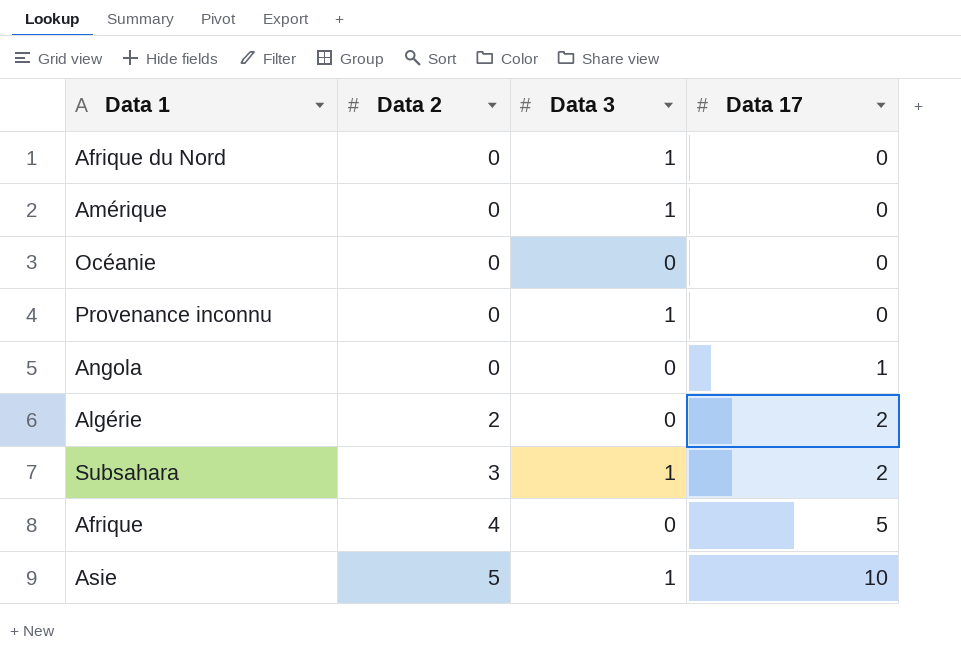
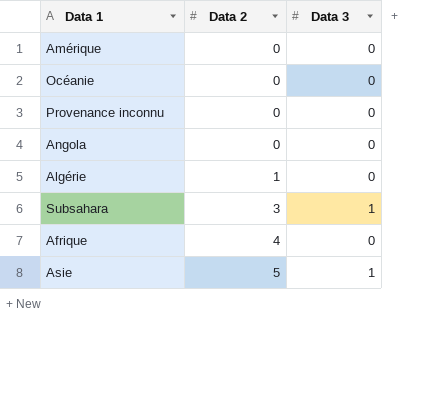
column Data 17 | position: 4 -> none
row Afrique du Nord: 0 | 1 | 0 -> none
Amérique | Data 3: 1 -> 0
Provenance inconnu | Data 3: 1 -> 0
Algérie | Data 2: 2 -> 1

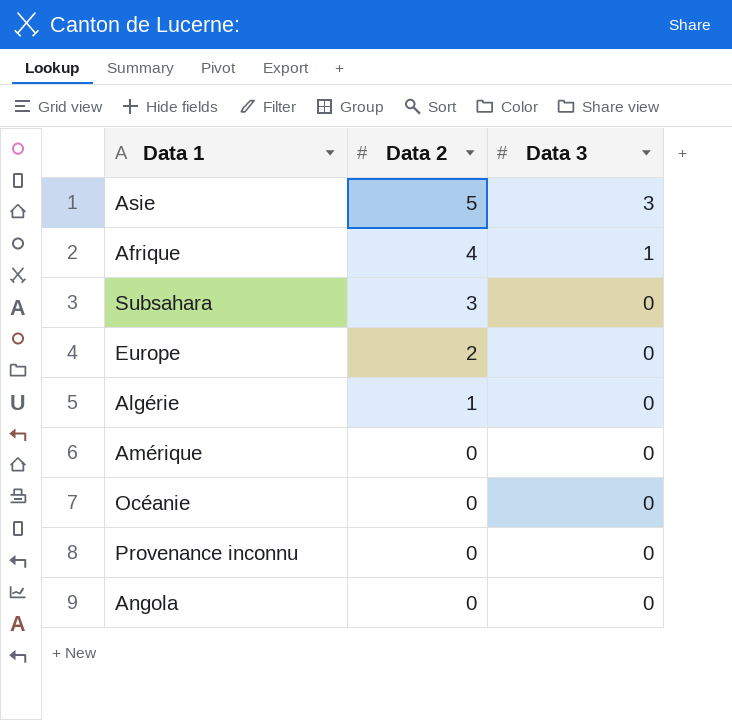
row order: Data 2 ascending -> Data 2 descending
Asie | Data 3: 1 -> 3
Afrique | Data 3: 0 -> 1
Subsahara | Data 3: 1 -> 0
row Europe: none -> 2 | 0

